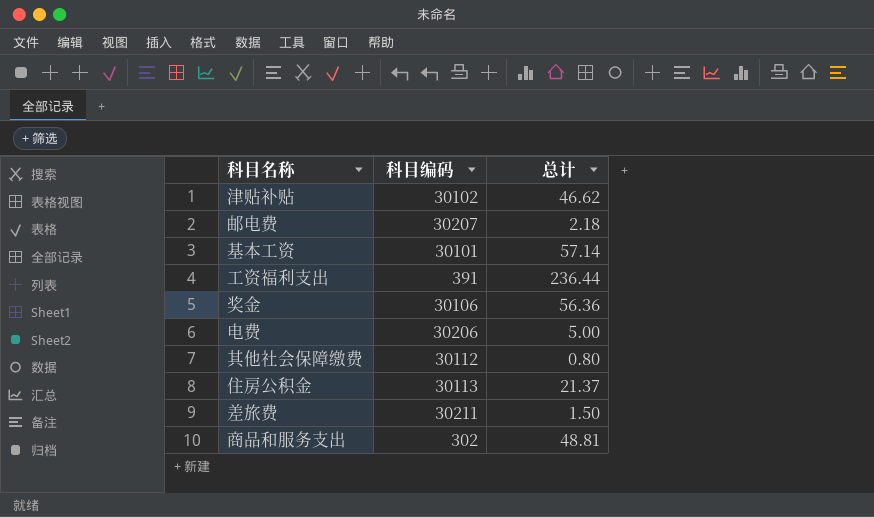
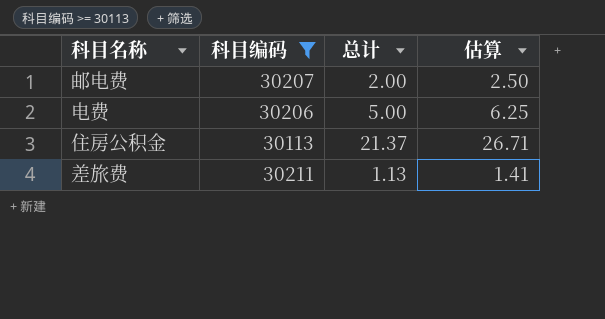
filter: none -> 科目编码 >= 30113
column 估算 | formula: none -> [总计] * 1.25
邮电费 | 总计: 2.18 -> 2.00
差旅费 | 总计: 1.50 -> 1.13

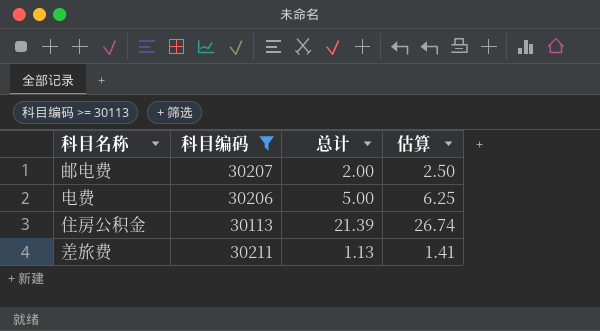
住房公积金 | 总计: 21.37 -> 21.39
住房公积金 | 估算: 26.71 -> 26.74

